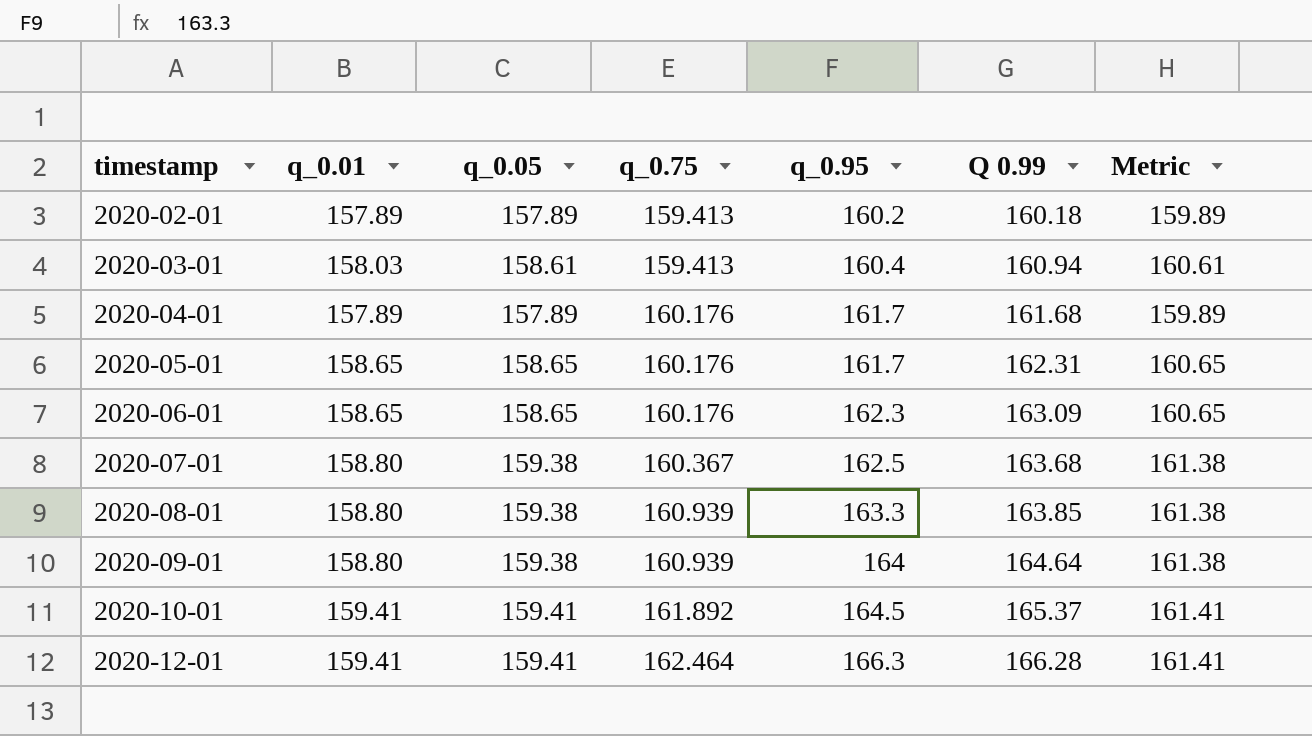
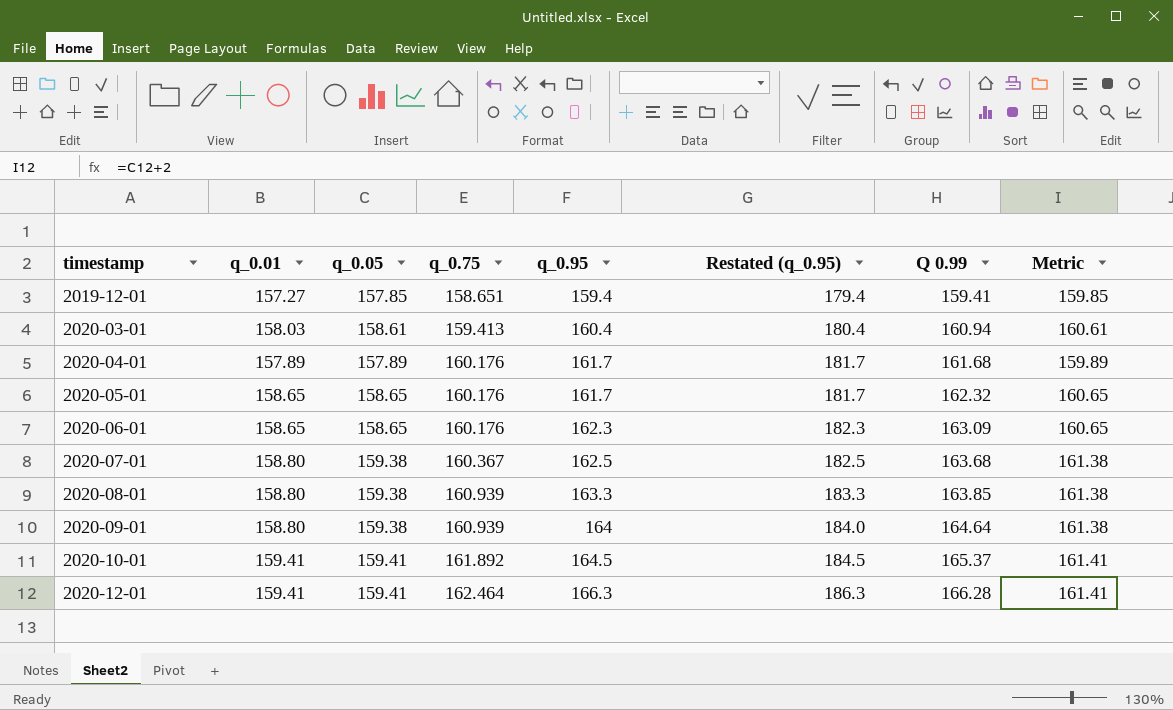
column Restated (q_0.95) | formula: none -> [q_0.95] + 20
row 2020-02-01: 157.89 | 157.89 | 159.413 | 160.2 | 160.18 | 159.89 -> none
row 2019-12-01: none -> 157.27 | 157.85 | 158.651 | 159.4 | 179.4 | 159.41 | 159.85
2020-05-01 | Q 0.99: 162.31 -> 162.32

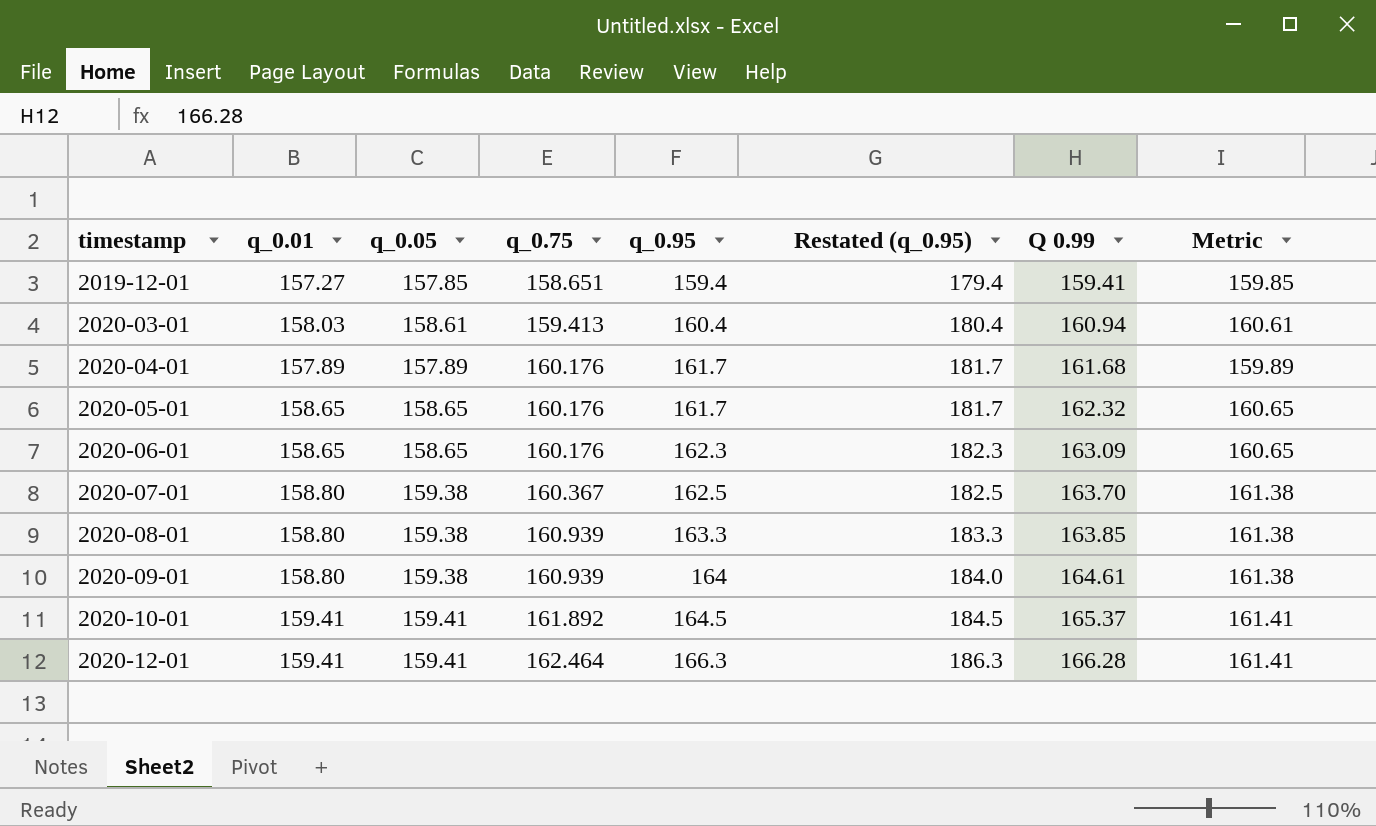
2020-07-01 | Q 0.99: 163.68 -> 163.70
2020-09-01 | Q 0.99: 164.64 -> 164.61

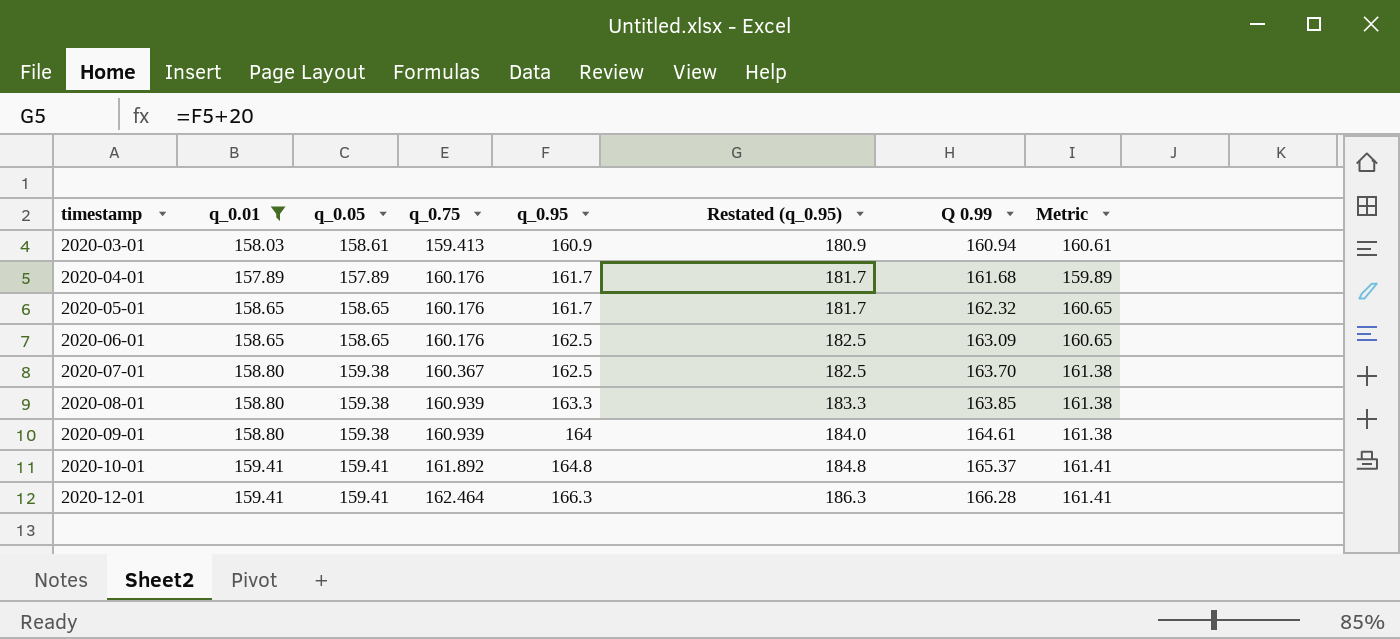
filter: none -> q_0.01 != 157.27
2020-03-01 | q_0.95: 160.4 -> 160.9
2020-03-01 | Restated (q_0.95): 180.4 -> 180.9
2020-06-01 | q_0.95: 162.3 -> 162.5
2020-06-01 | Restated (q_0.95): 182.3 -> 182.5
2020-10-01 | q_0.95: 164.5 -> 164.8
2020-10-01 | Restated (q_0.95): 184.5 -> 184.8

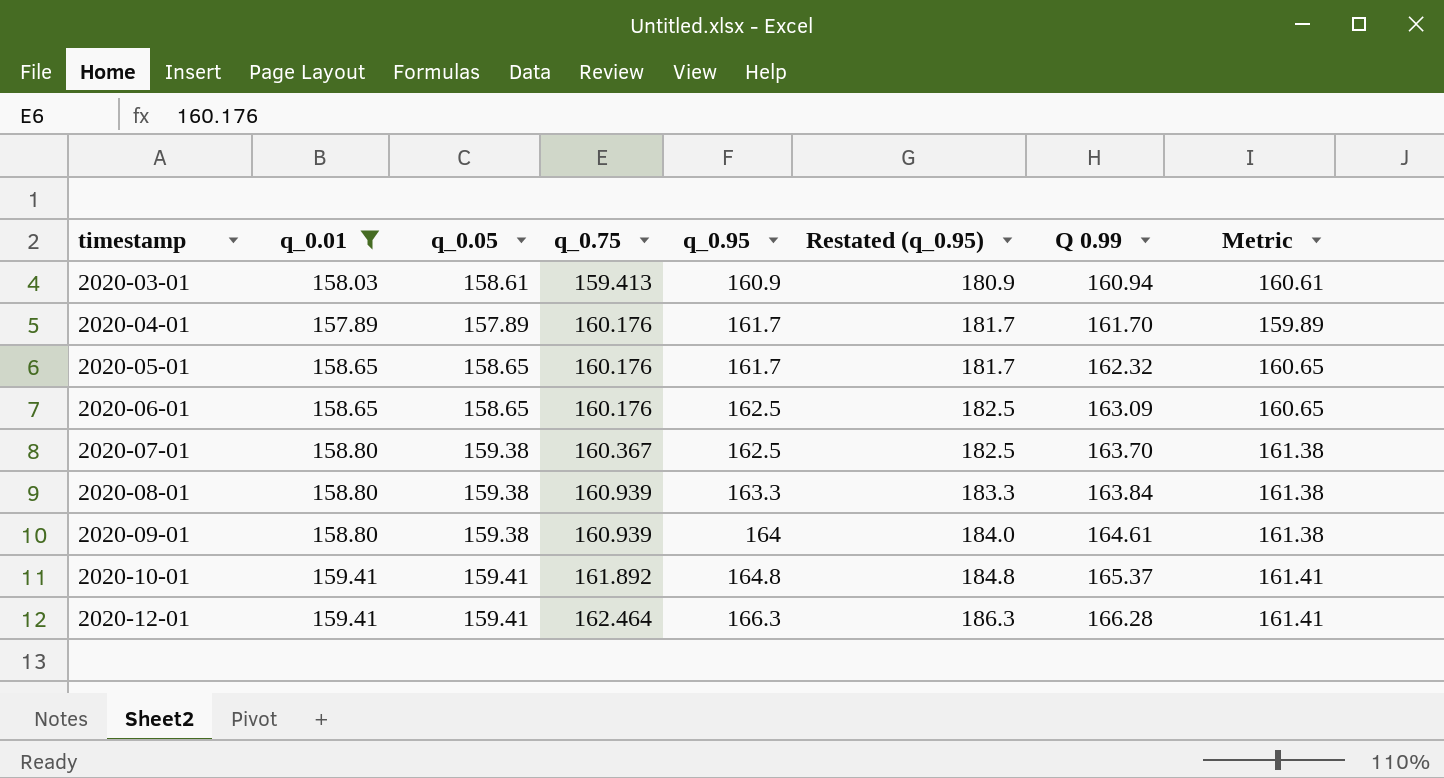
2020-04-01 | Q 0.99: 161.68 -> 161.70
2020-08-01 | Q 0.99: 163.85 -> 163.84

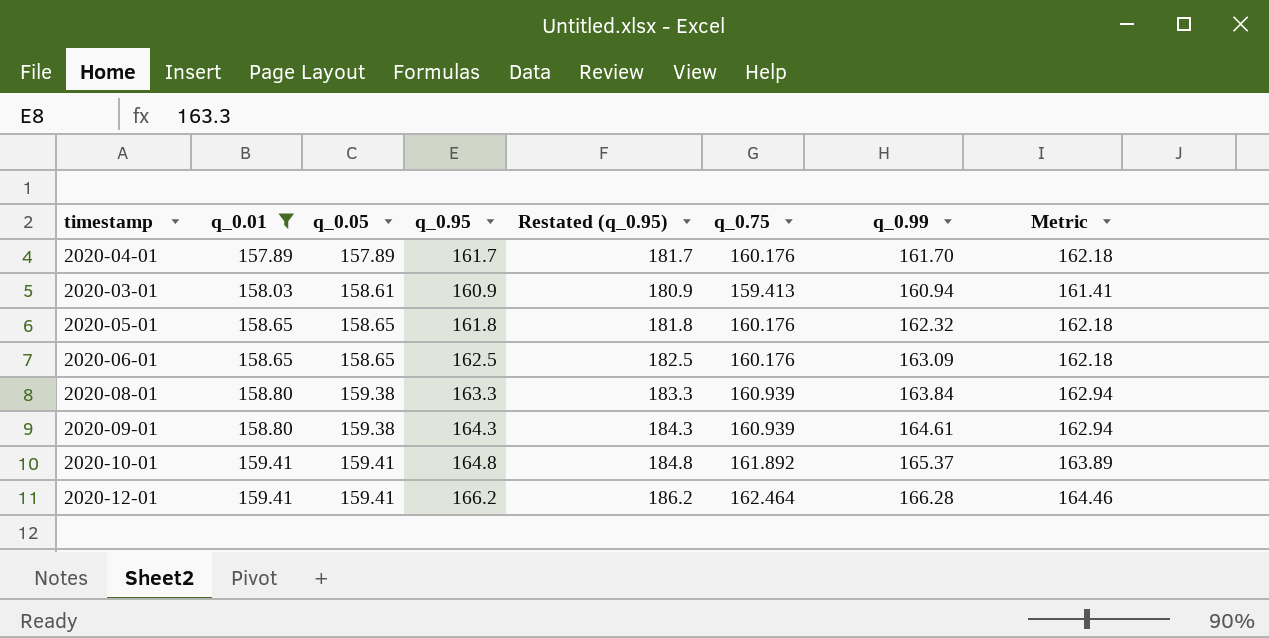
row order: timestamp ascending -> q_0.01 ascending
column q_0.75 | position: 4 -> 6
column name: Q 0.99 -> q_0.99
column Metric | formula: [q_0.05] + 2 -> [q_0.75] + 2
row 2020-07-01: 158.80 | 159.38 | 160.367 | 162.5 | 182.5 | 163.70 | 161.38 -> none
2020-05-01 | q_0.95: 161.7 -> 161.8
2020-05-01 | Restated (q_0.95): 181.7 -> 181.8
2020-09-01 | q_0.95: 164 -> 164.3
2020-09-01 | Restated (q_0.95): 184.0 -> 184.3
2020-12-01 | q_0.95: 166.3 -> 166.2
2020-12-01 | Restated (q_0.95): 186.3 -> 186.2

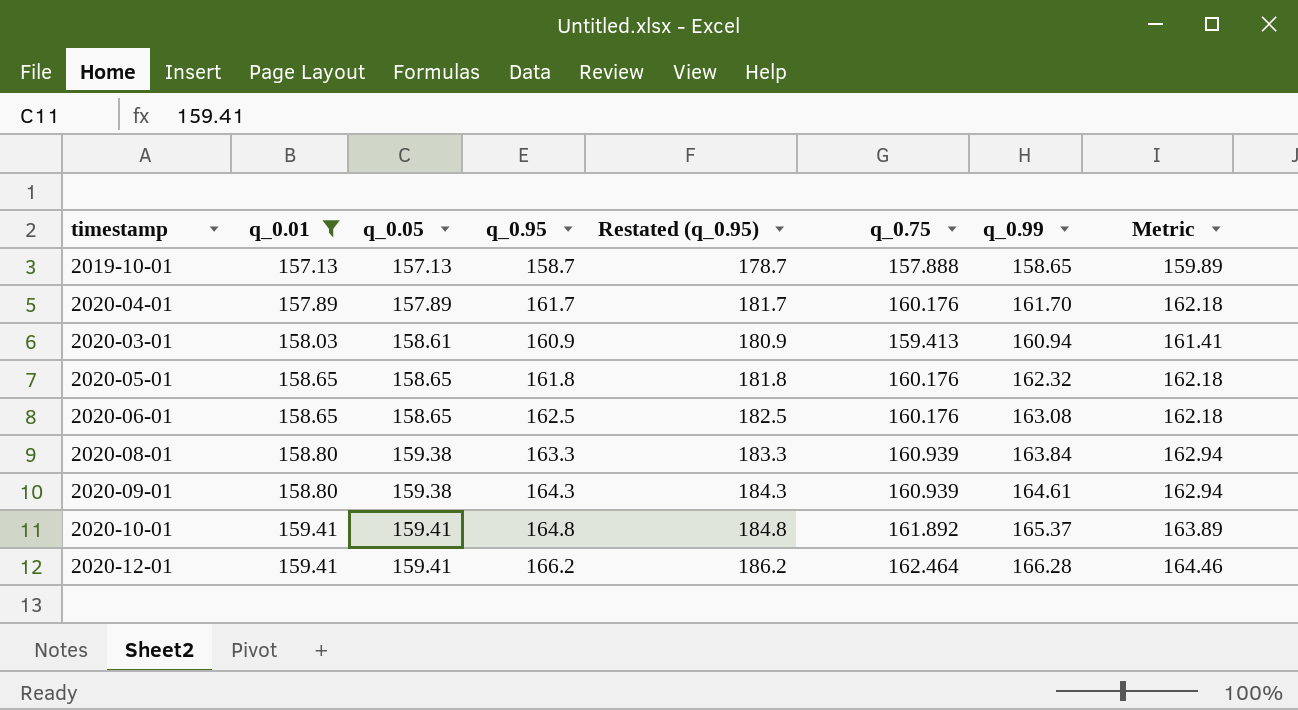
row 2019-10-01: none -> 157.13 | 157.13 | 158.7 | 178.7 | 157.888 | 158.65 | 159.89
2020-06-01 | q_0.99: 163.09 -> 163.08

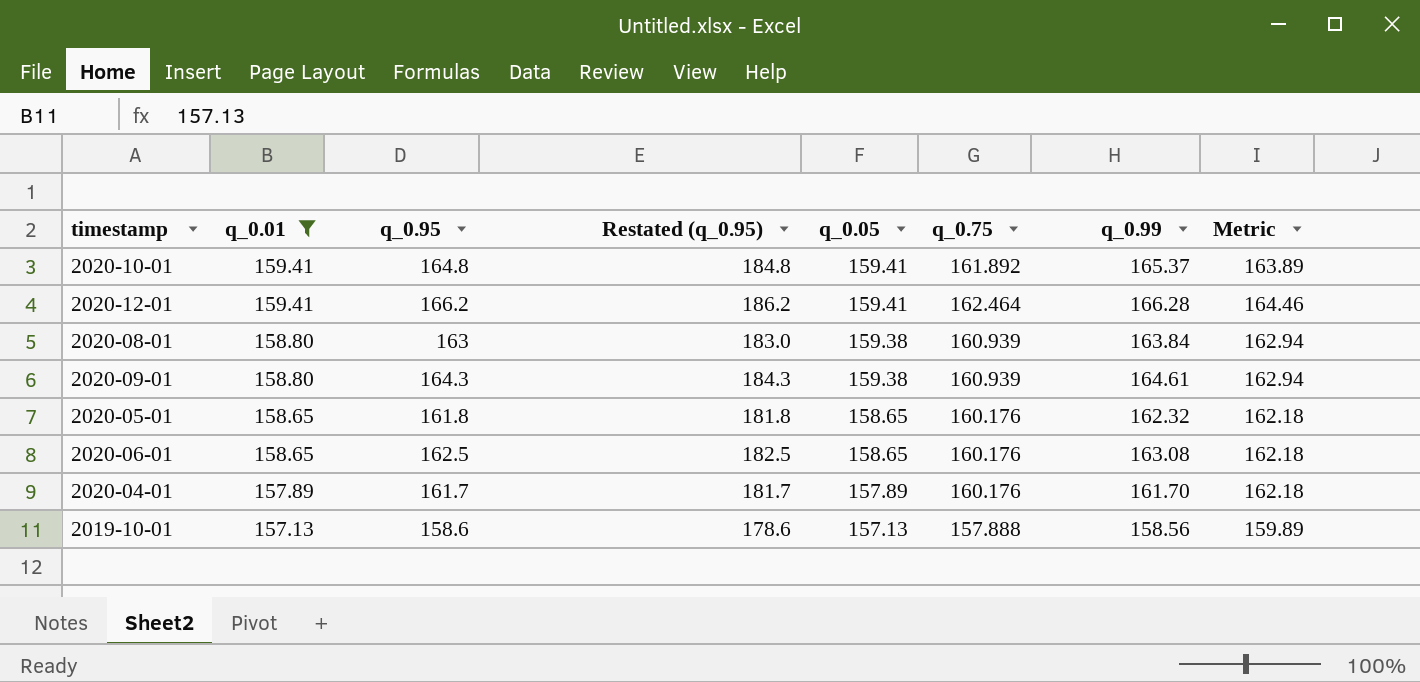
row order: q_0.01 ascending -> q_0.01 descending
column q_0.05 | position: 3 -> 5
row 2020-03-01: 158.03 | 158.61 | 160.9 | 180.9 | 159.413 | 160.94 | 161.41 -> none
2020-08-01 | q_0.95: 163.3 -> 163
2020-08-01 | Restated (q_0.95): 183.3 -> 183.0
2019-10-01 | q_0.95: 158.7 -> 158.6
2019-10-01 | Restated (q_0.95): 178.7 -> 178.6
2019-10-01 | q_0.99: 158.65 -> 158.56

